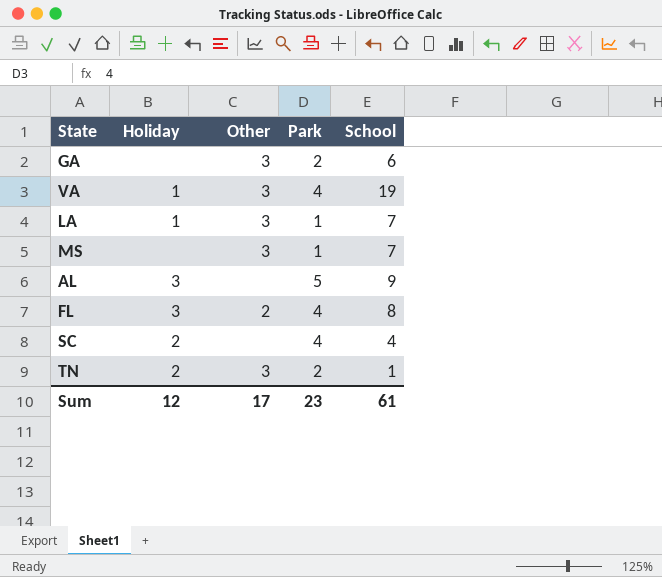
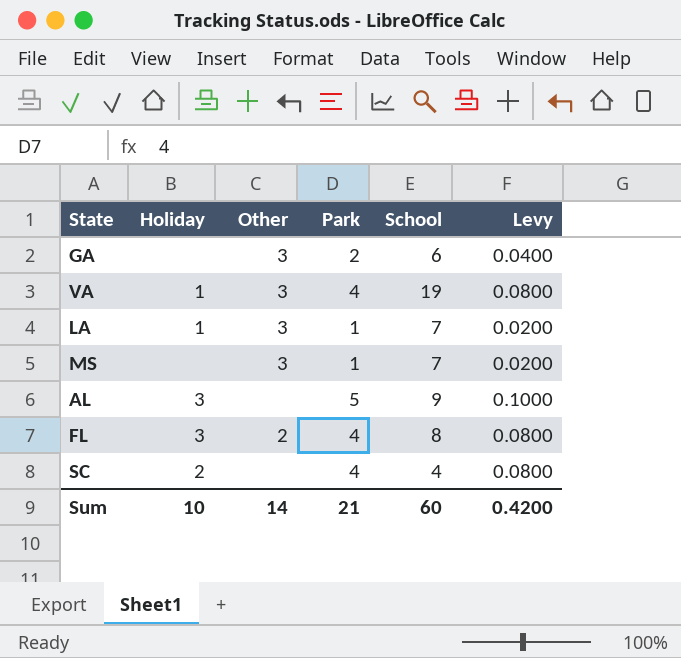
column Levy | formula: none -> [Park] * 0.02
row TN: 2 | 3 | 2 | 1 -> none
Sum | Holiday: 12 -> 10
Sum | Other: 17 -> 14
Sum | Park: 23 -> 21
Sum | School: 61 -> 60

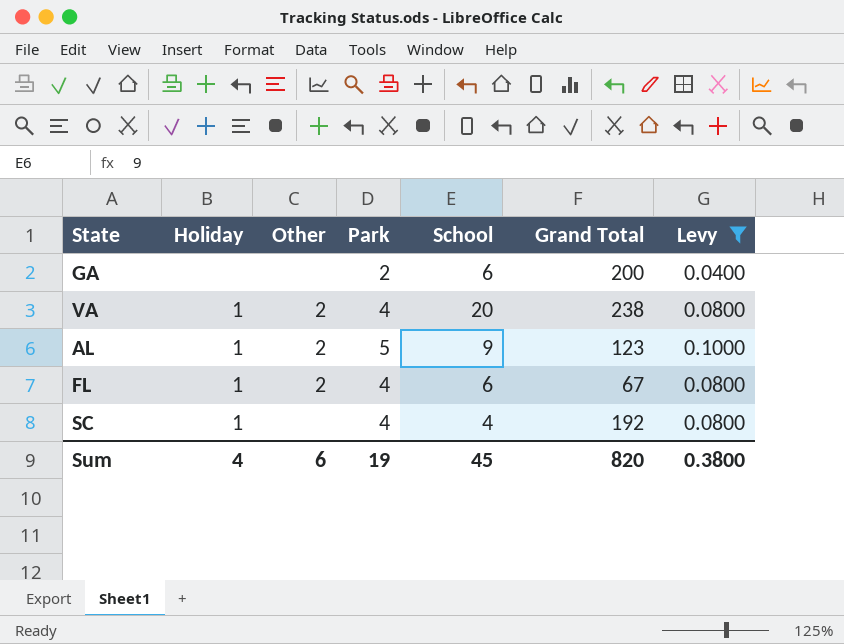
filter: none -> Levy != 0.0200
column Grand Total | position: none -> 6
GA | Other: 3 -> none
VA | Other: 3 -> 2
VA | School: 19 -> 20
AL | Holiday: 3 -> 1
AL | Other: none -> 2
FL | Holiday: 3 -> 1
FL | School: 8 -> 6
SC | Holiday: 2 -> 1
Sum | Holiday: 10 -> 4
Sum | Other: 14 -> 6
Sum | Park: 21 -> 19
Sum | School: 60 -> 45
Sum | Levy: 0.4200 -> 0.3800

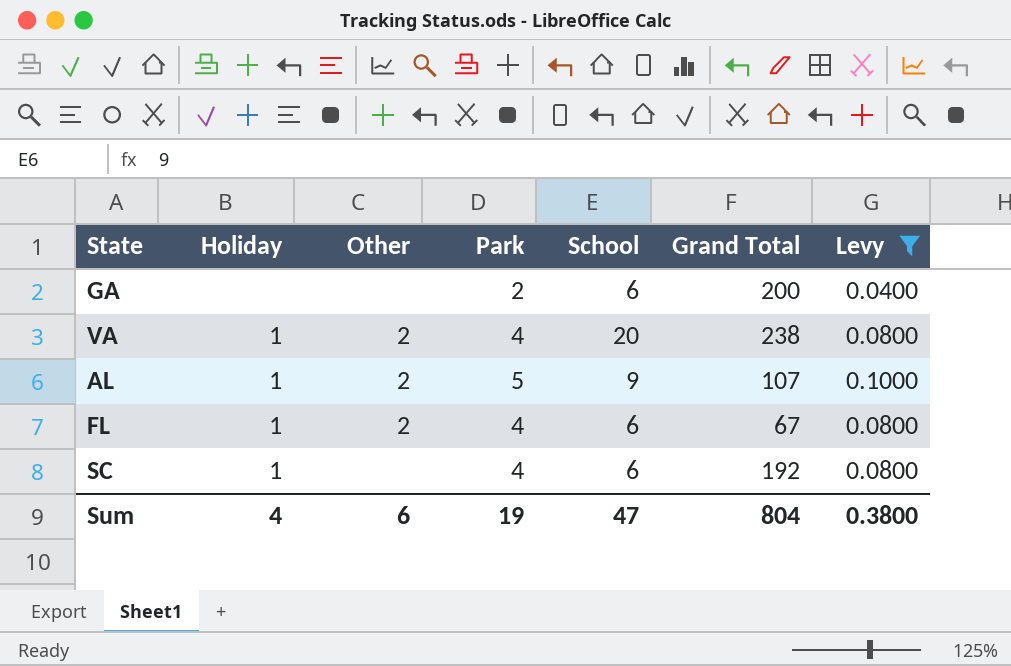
AL | Grand Total: 123 -> 107
SC | School: 4 -> 6
Sum | School: 45 -> 47
Sum | Grand Total: 820 -> 804

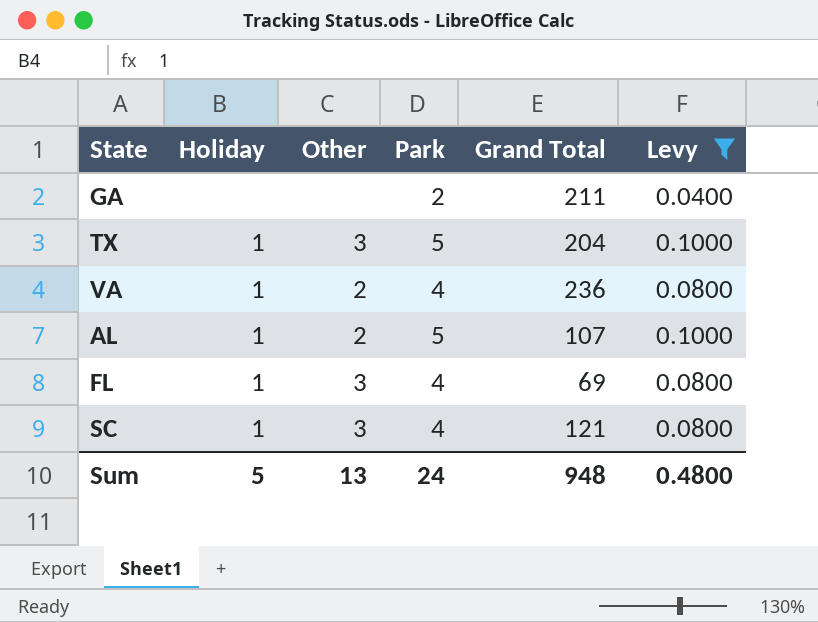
column School | position: 5 -> none
GA | Grand Total: 200 -> 211
row TX: none -> 1 | 3 | 5 | 204 | 0.1000
VA | Grand Total: 238 -> 236
FL | Other: 2 -> 3
FL | Grand Total: 67 -> 69
SC | Other: none -> 3
SC | Grand Total: 192 -> 121
Sum | Holiday: 4 -> 5
Sum | Other: 6 -> 13
Sum | Park: 19 -> 24
Sum | Grand Total: 804 -> 948
Sum | Levy: 0.3800 -> 0.4800

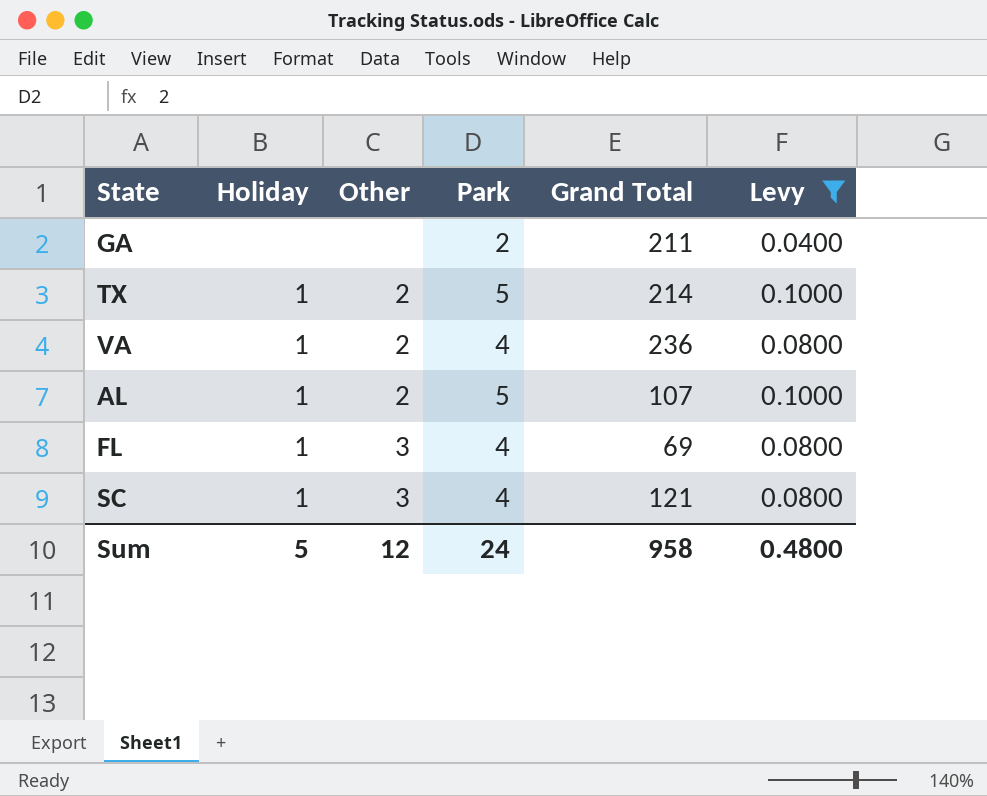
TX | Other: 3 -> 2
TX | Grand Total: 204 -> 214
Sum | Other: 13 -> 12
Sum | Grand Total: 948 -> 958

